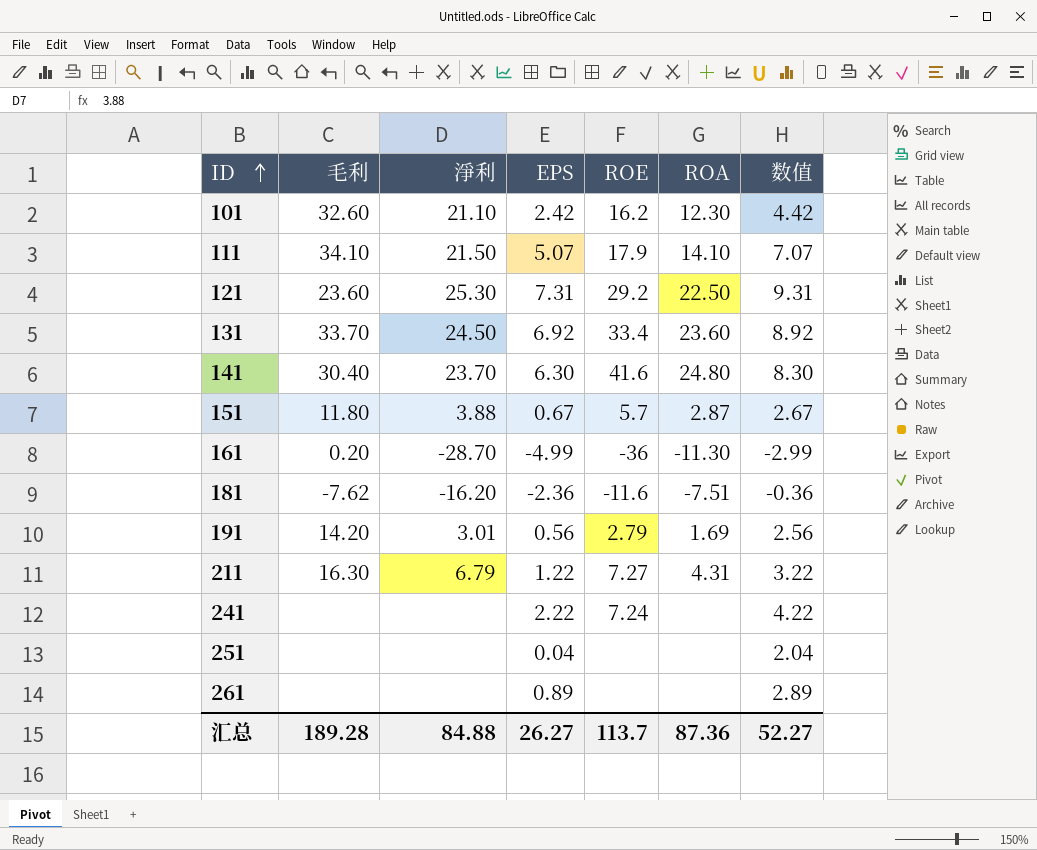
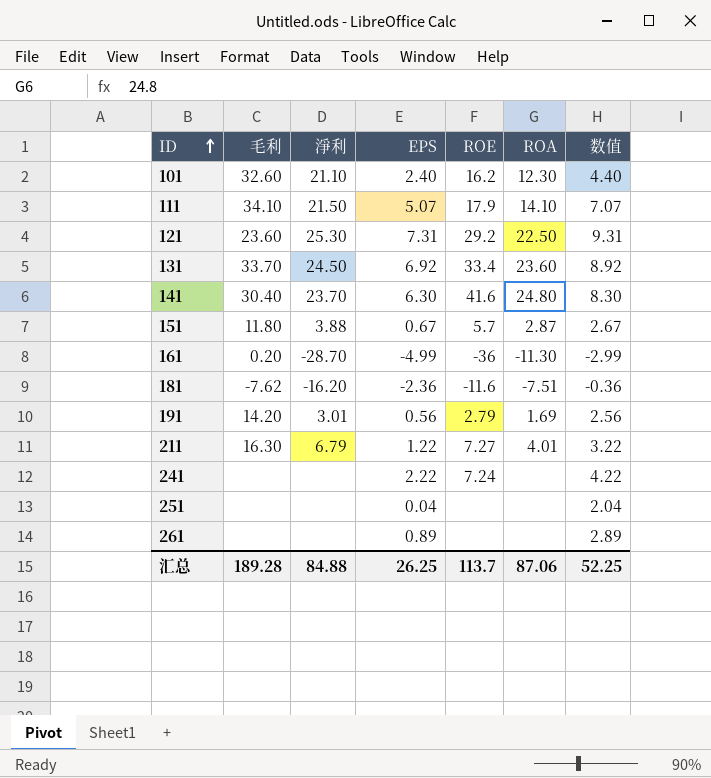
101 | EPS: 2.42 -> 2.40
101 | 数值: 4.42 -> 4.40
211 | ROA: 4.31 -> 4.01
汇总 | EPS: 26.27 -> 26.25
汇总 | ROA: 87.36 -> 87.06
汇总 | 数值: 52.27 -> 52.25

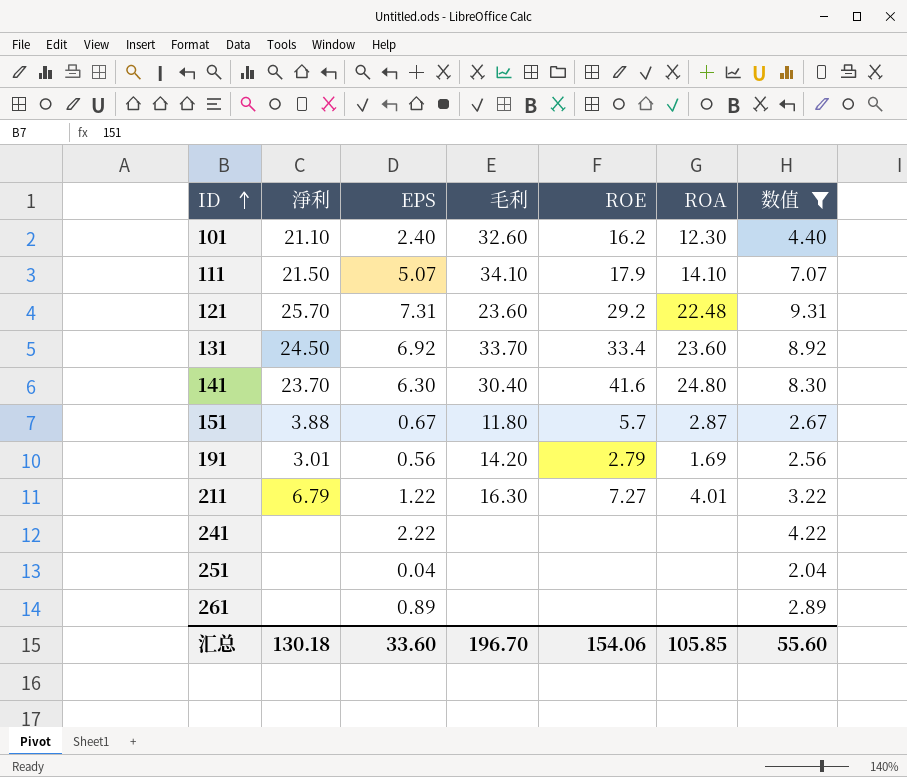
filter: none -> 数值 >= 2.04
column 毛利 | position: 2 -> 4
121 | 淨利: 25.30 -> 25.70
121 | ROA: 22.50 -> 22.48
241 | ROE: 7.24 -> none
汇总 | 淨利: 84.88 -> 130.18
汇总 | EPS: 26.25 -> 33.60
汇总 | 毛利: 189.28 -> 196.70
汇总 | ROE: 113.7 -> 154.06
汇总 | ROA: 87.06 -> 105.85
汇总 | 数值: 52.25 -> 55.60

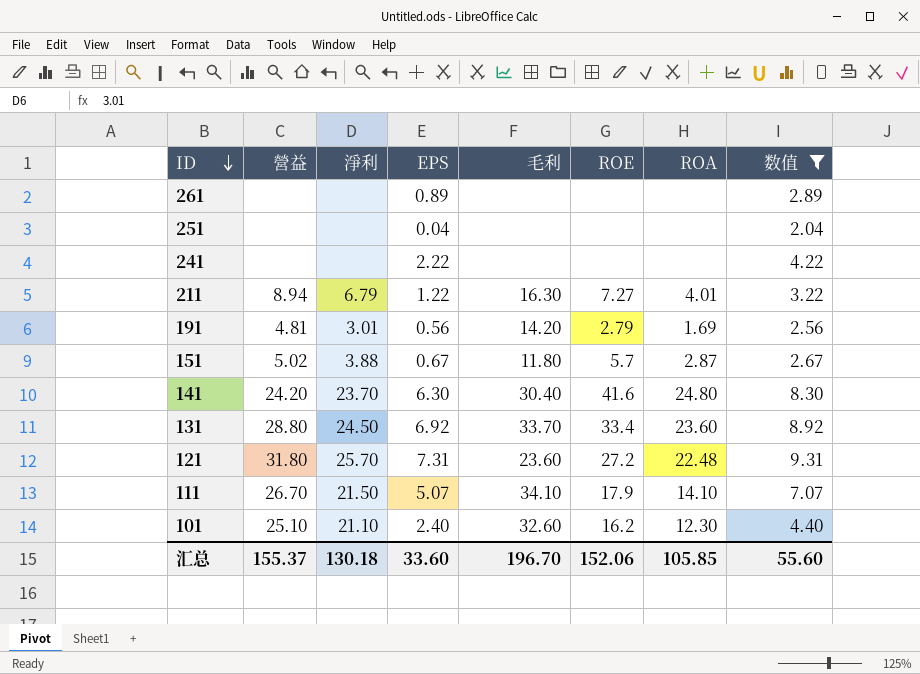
row order: ID ascending -> ID descending
column 營益 | position: none -> 2
121 | ROE: 29.2 -> 27.2
汇总 | ROE: 154.06 -> 152.06

